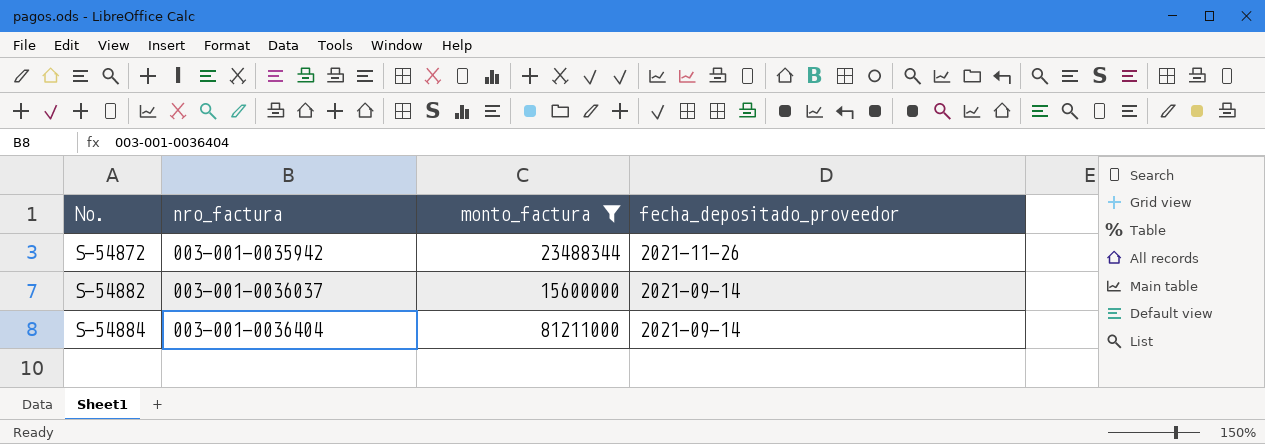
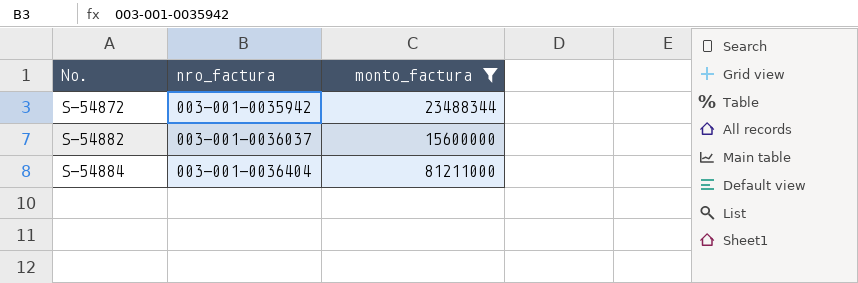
column fecha_depositado_proveedor | position: 4 -> none

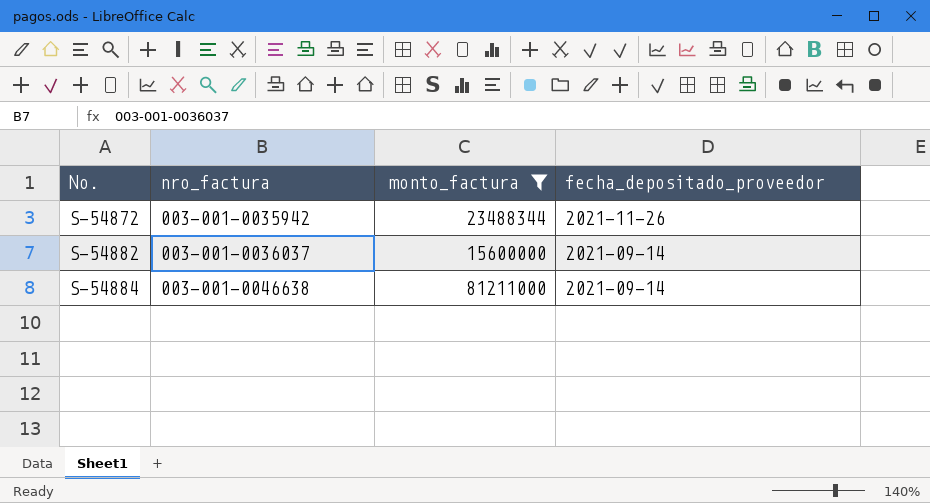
column fecha_depositado_proveedor | position: none -> 4
S-54884 | nro_factura: 003-001-0036404 -> 003-001-0046638

